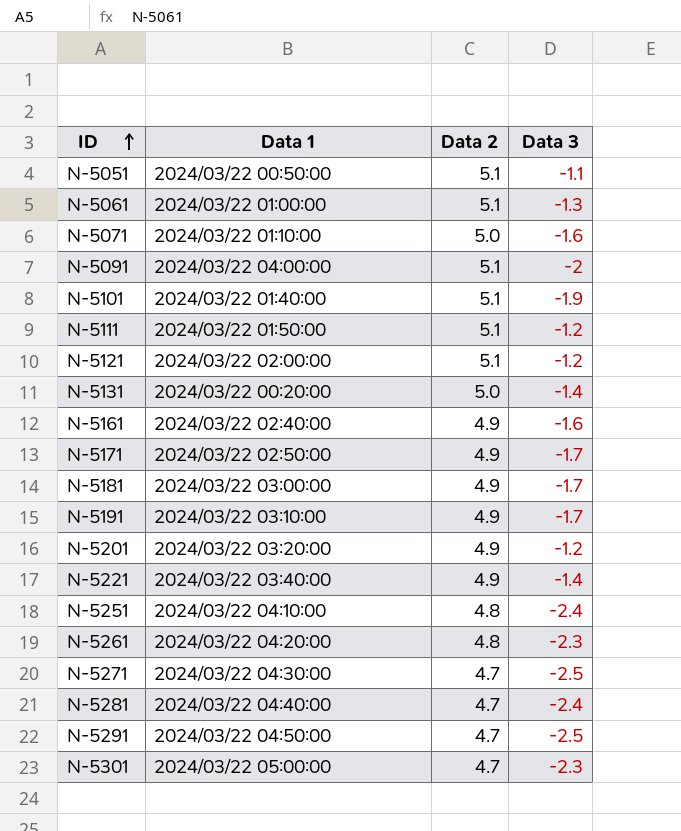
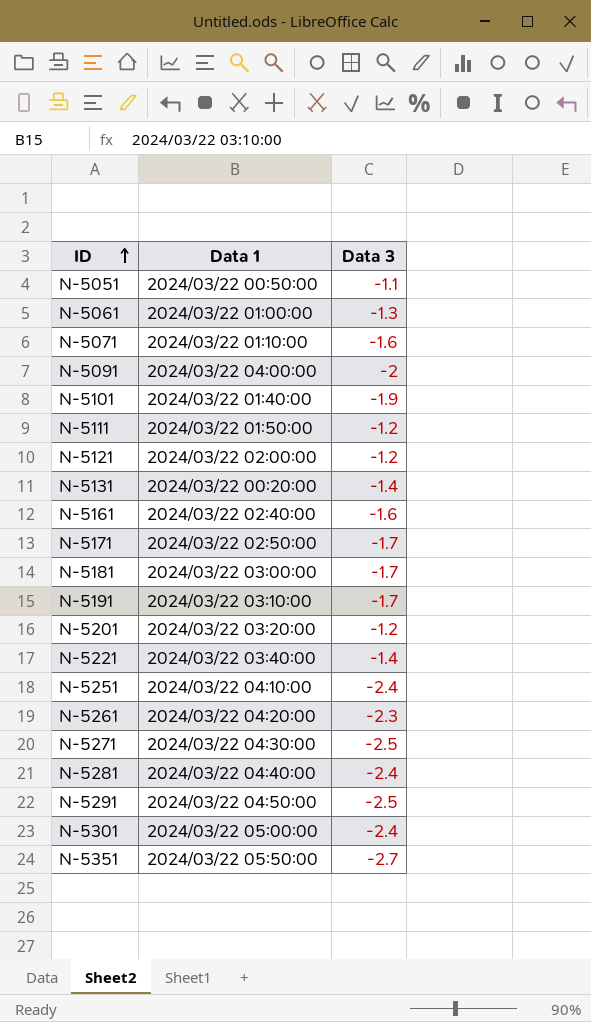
column Data 2 | position: 3 -> none
N-5301 | Data 3: -2.3 -> -2.4
row N-5351: none -> 2024/03/22 05:50:00 | -2.7

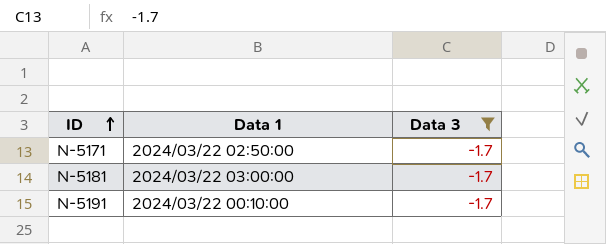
filter: none -> Data 3 = -1.7
N-5191 | Data 1: 2024/03/22 03:10:00 -> 2024/03/22 00:10:00

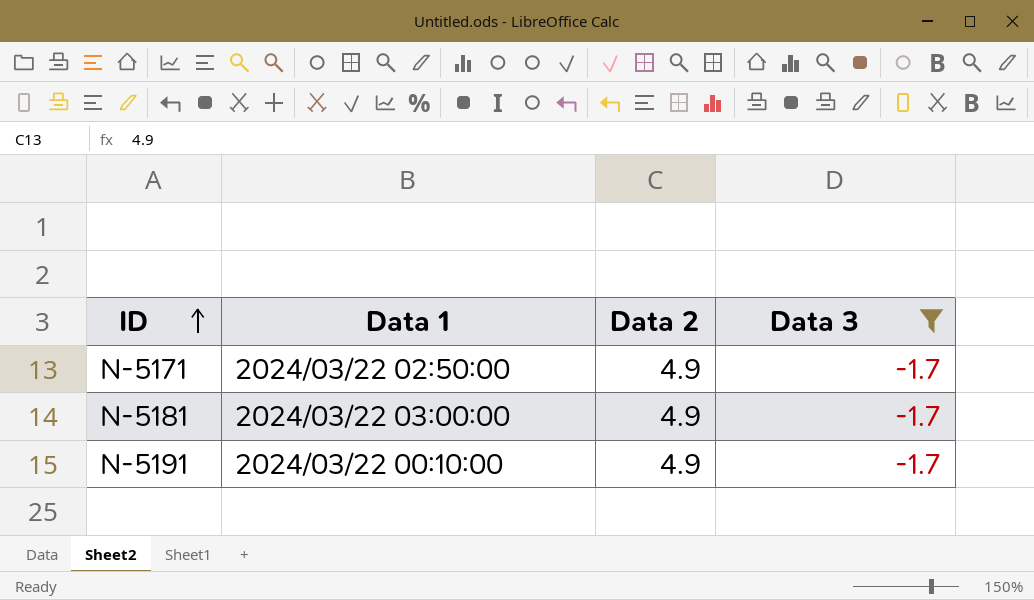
column Data 2 | position: none -> 3

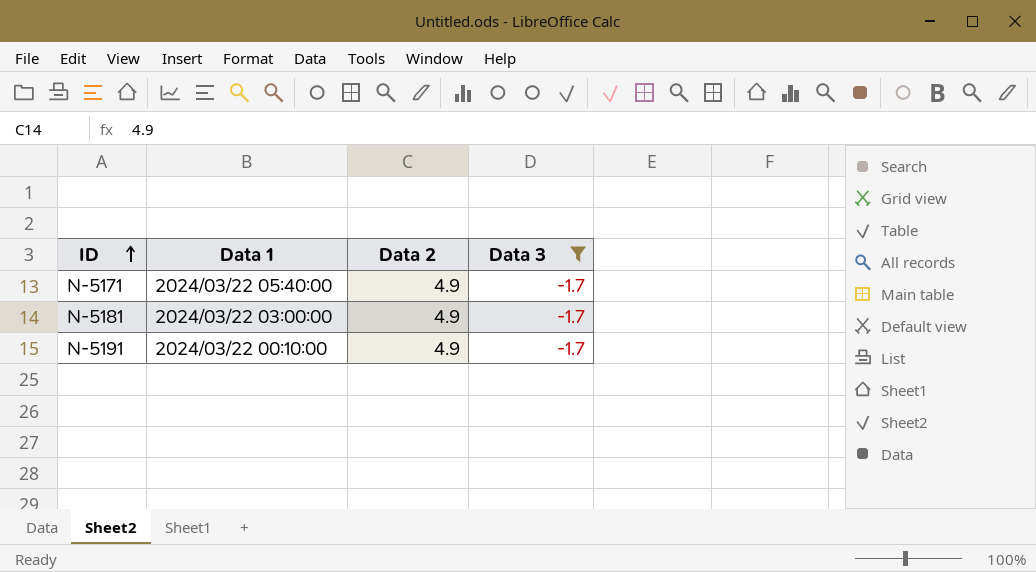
N-5171 | Data 1: 2024/03/22 02:50:00 -> 2024/03/22 05:40:00

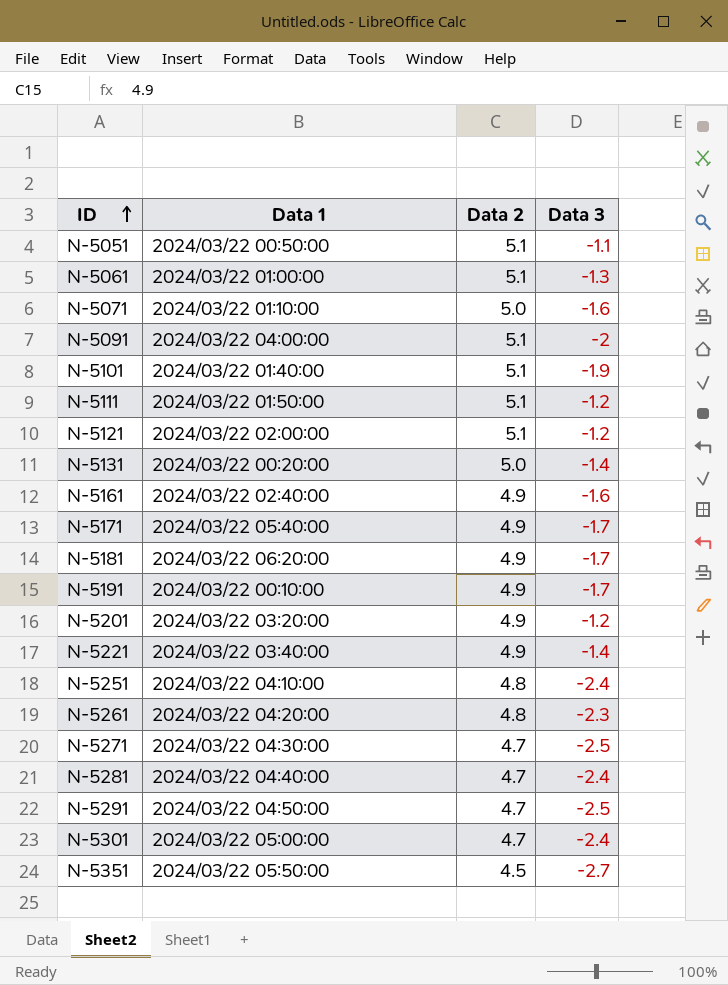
filter: Data 3 = -1.7 -> none
N-5181 | Data 1: 2024/03/22 03:00:00 -> 2024/03/22 06:20:00

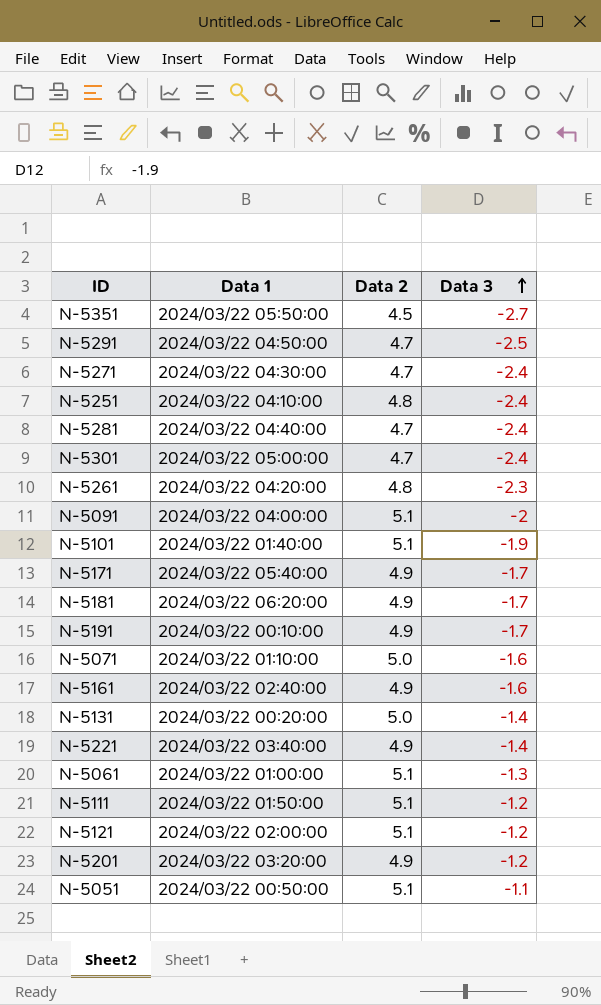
row order: ID ascending -> Data 3 ascending
N-5271 | Data 3: -2.5 -> -2.4

